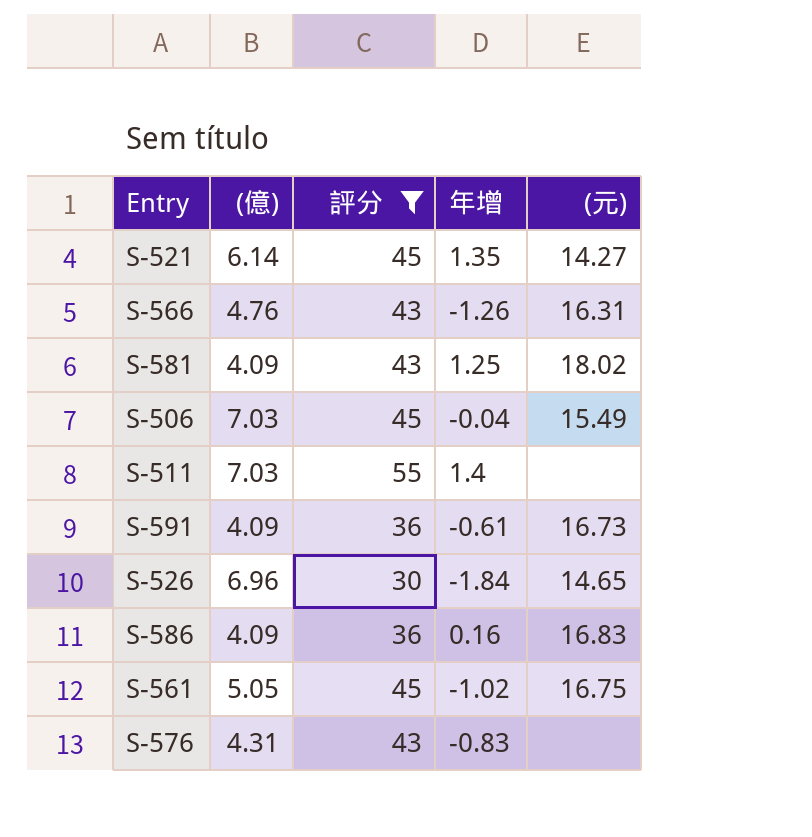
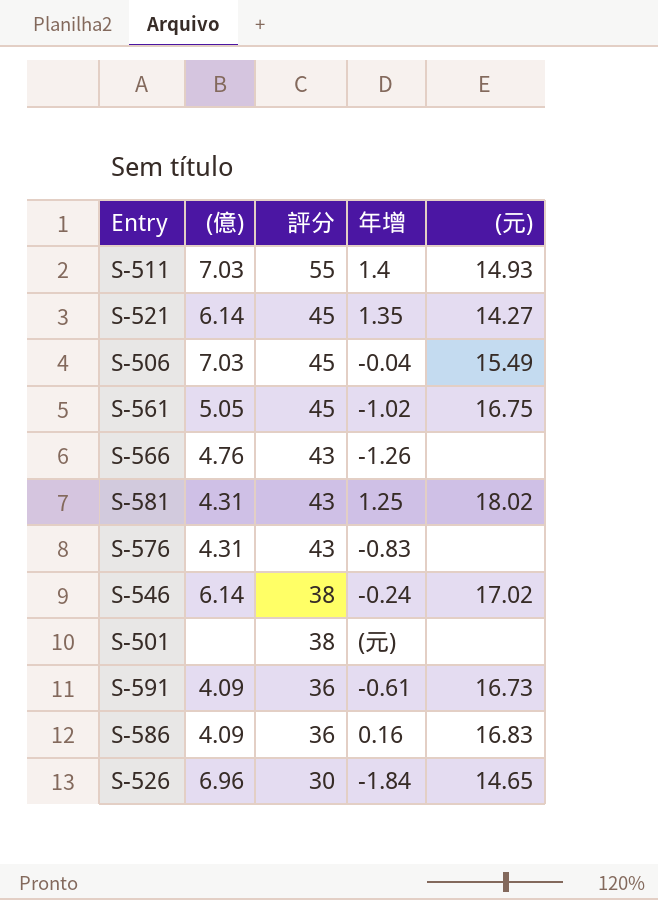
filter: 評分 != 38 -> none
row order: none -> 評分 descending
S-511 | (元): none -> 14.93
S-566 | (元): 16.31 -> none
S-581 | (億): 4.09 -> 4.31

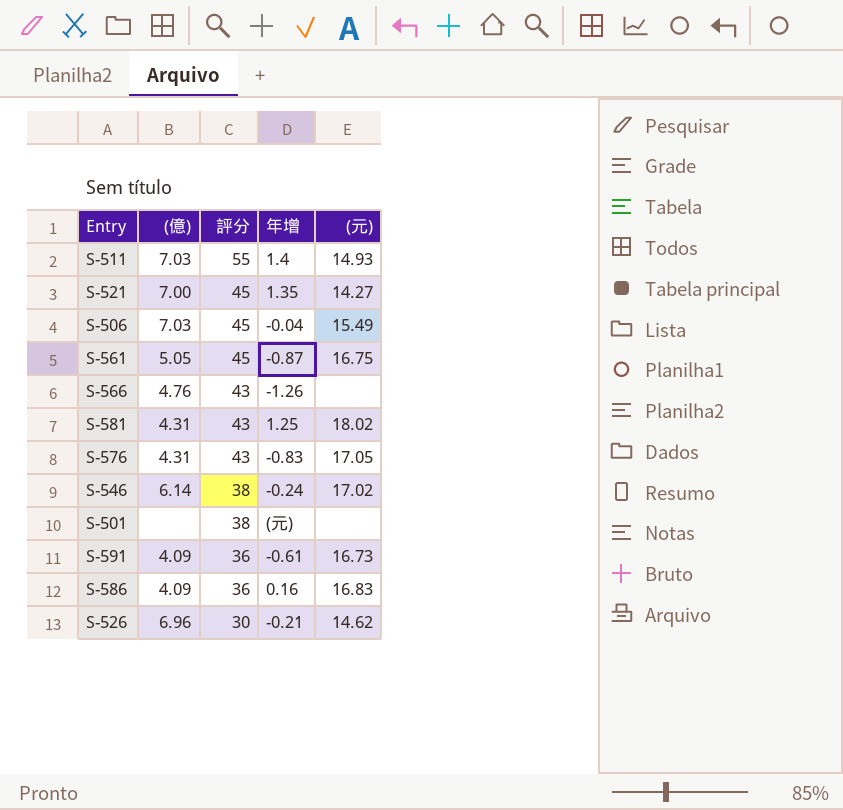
S-521 | (億): 6.14 -> 7.00
S-561 | 年增: -1.02 -> -0.87
S-576 | (元): none -> 17.05
S-526 | 年增: -1.84 -> -0.21
S-526 | (元): 14.65 -> 14.62

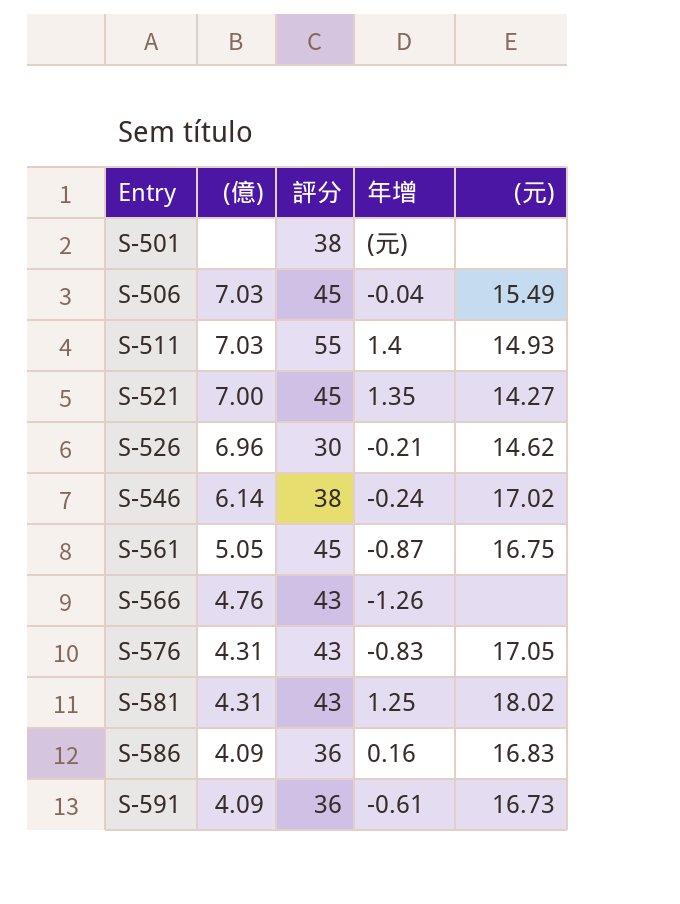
row order: 評分 descending -> Entry ascending

